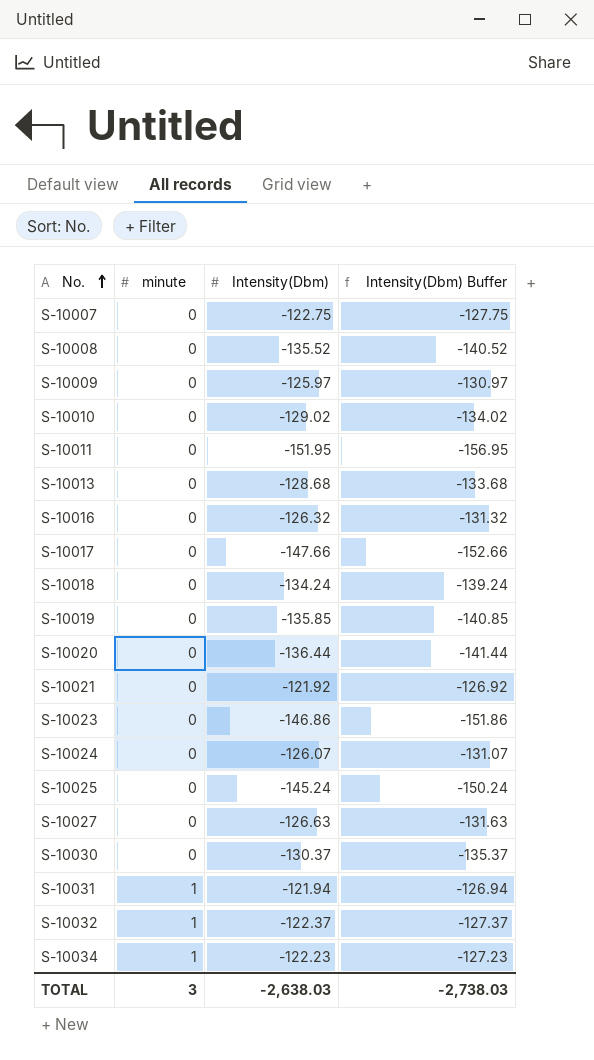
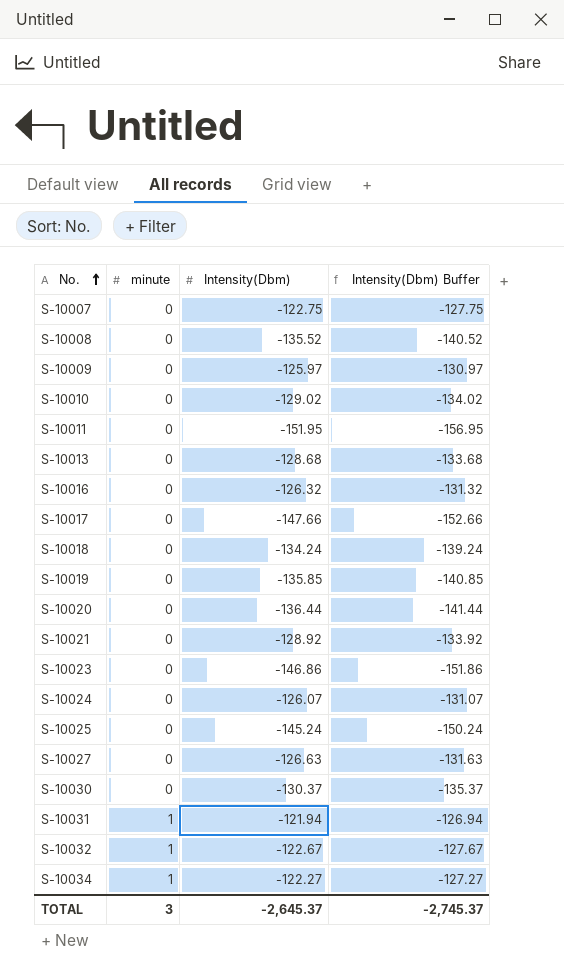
S-10021 | Intensity(Dbm): -121.92 -> -128.92
S-10021 | Intensity(Dbm) Buffer: -126.92 -> -133.92
S-10032 | Intensity(Dbm): -122.37 -> -122.67
S-10032 | Intensity(Dbm) Buffer: -127.37 -> -127.67
S-10034 | Intensity(Dbm): -122.23 -> -122.27
S-10034 | Intensity(Dbm) Buffer: -127.23 -> -127.27
TOTAL | Intensity(Dbm): -2,638.03 -> -2,645.37
TOTAL | Intensity(Dbm) Buffer: -2,738.03 -> -2,745.37

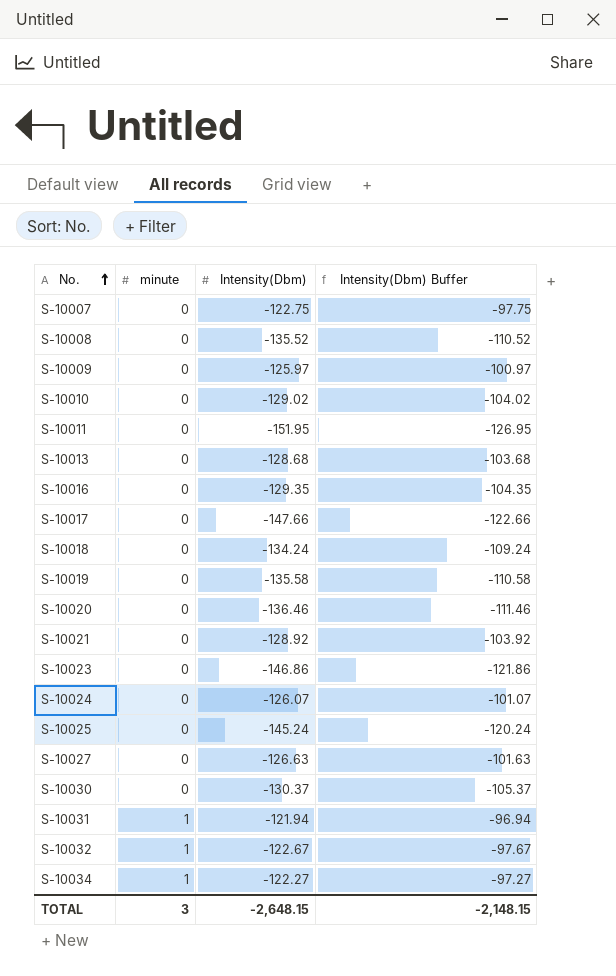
column Intensity(Dbm) Buffer | formula: [Intensity(Dbm)] - 5 -> [Intensity(Dbm)] + 25
S-10016 | Intensity(Dbm): -126.32 -> -129.35
S-10019 | Intensity(Dbm): -135.85 -> -135.58
S-10020 | Intensity(Dbm): -136.44 -> -136.46
TOTAL | Intensity(Dbm): -2,645.37 -> -2,648.15
TOTAL | Intensity(Dbm) Buffer: -2,745.37 -> -2,148.15

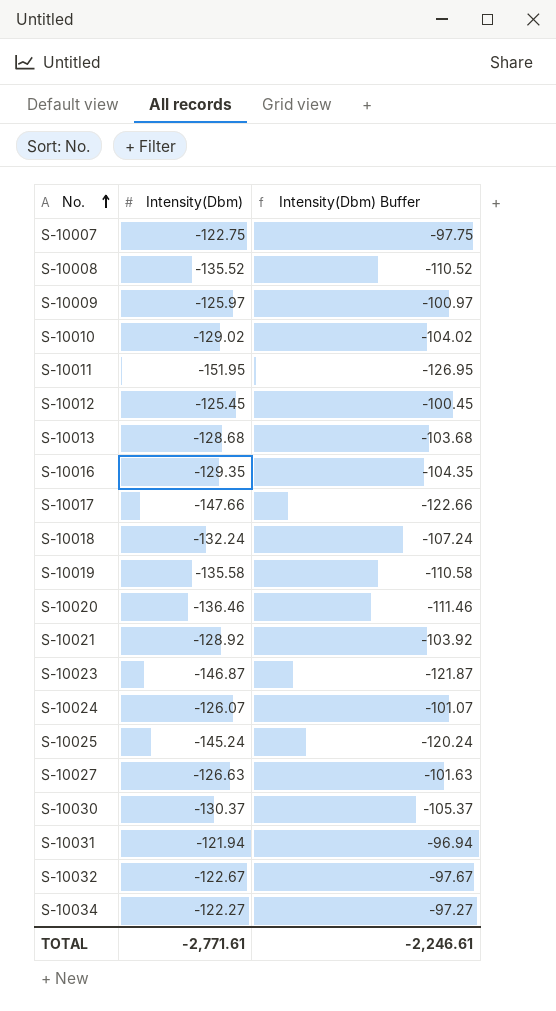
column minute | position: 2 -> none
row S-10012: none -> -125.45 | -100.45
S-10018 | Intensity(Dbm): -134.24 -> -132.24
S-10018 | Intensity(Dbm) Buffer: -109.24 -> -107.24
S-10023 | Intensity(Dbm): -146.86 -> -146.87
S-10023 | Intensity(Dbm) Buffer: -121.86 -> -121.87
TOTAL | Intensity(Dbm): -2,648.15 -> -2,771.61
TOTAL | Intensity(Dbm) Buffer: -2,148.15 -> -2,246.61

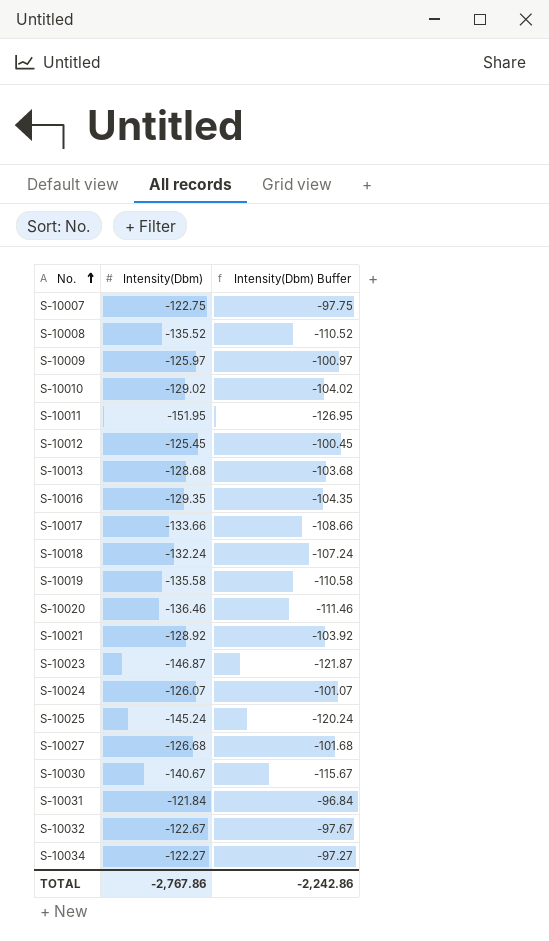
S-10017 | Intensity(Dbm): -147.66 -> -133.66
S-10017 | Intensity(Dbm) Buffer: -122.66 -> -108.66
S-10027 | Intensity(Dbm): -126.63 -> -126.68
S-10027 | Intensity(Dbm) Buffer: -101.63 -> -101.68
S-10030 | Intensity(Dbm): -130.37 -> -140.67
S-10030 | Intensity(Dbm) Buffer: -105.37 -> -115.67
S-10031 | Intensity(Dbm): -121.94 -> -121.84
S-10031 | Intensity(Dbm) Buffer: -96.94 -> -96.84
TOTAL | Intensity(Dbm): -2,771.61 -> -2,767.86
TOTAL | Intensity(Dbm) Buffer: -2,246.61 -> -2,242.86

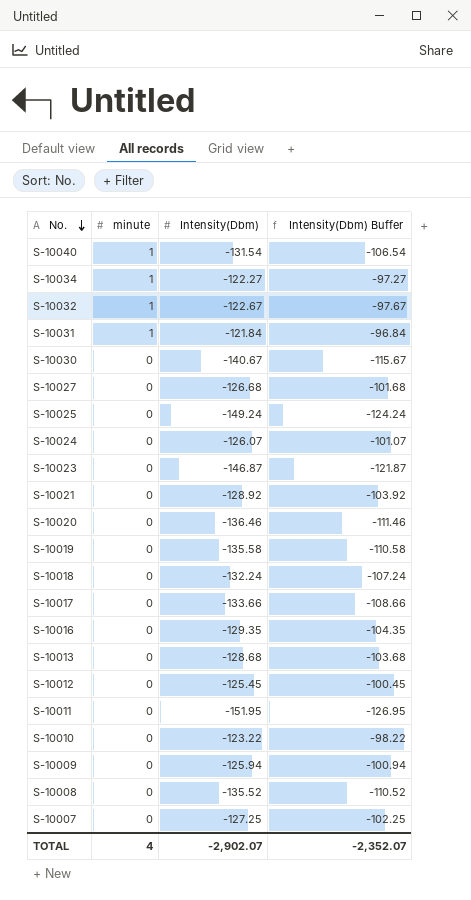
row order: No. ascending -> No. descending
column minute | position: none -> 2
row S-10040: none -> 1 | -131.54 | -106.54
S-10025 | Intensity(Dbm): -145.24 -> -149.24
S-10025 | Intensity(Dbm) Buffer: -120.24 -> -124.24
S-10010 | Intensity(Dbm): -129.02 -> -123.22
S-10010 | Intensity(Dbm) Buffer: -104.02 -> -98.22
S-10009 | Intensity(Dbm): -125.97 -> -125.94
S-10009 | Intensity(Dbm) Buffer: -100.97 -> -100.94
S-10007 | Intensity(Dbm): -122.75 -> -127.25
S-10007 | Intensity(Dbm) Buffer: -97.75 -> -102.25
TOTAL | Intensity(Dbm): -2,767.86 -> -2,902.07
TOTAL | Intensity(Dbm) Buffer: -2,242.86 -> -2,352.07

